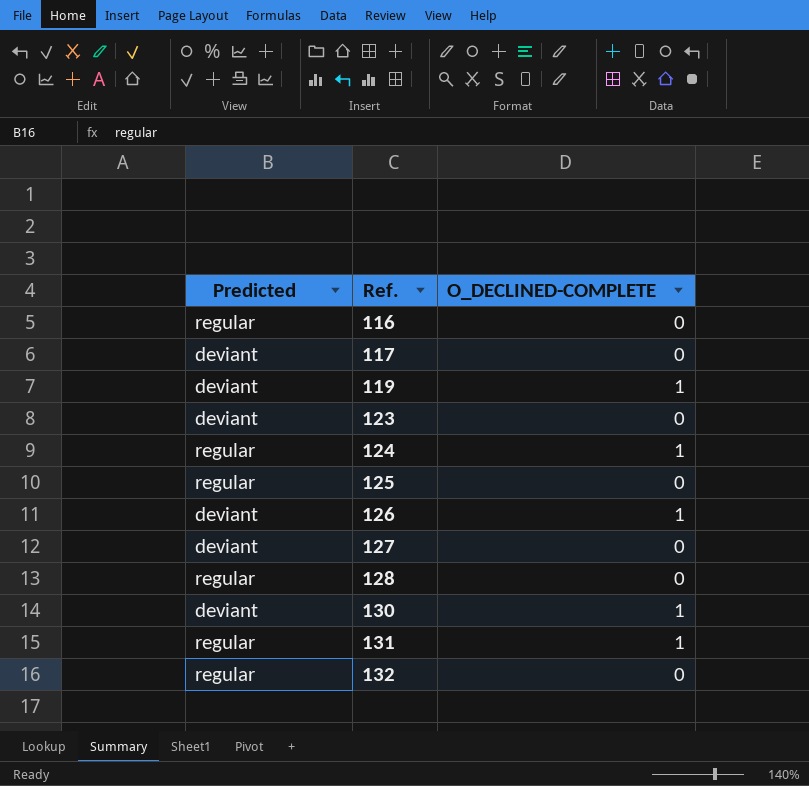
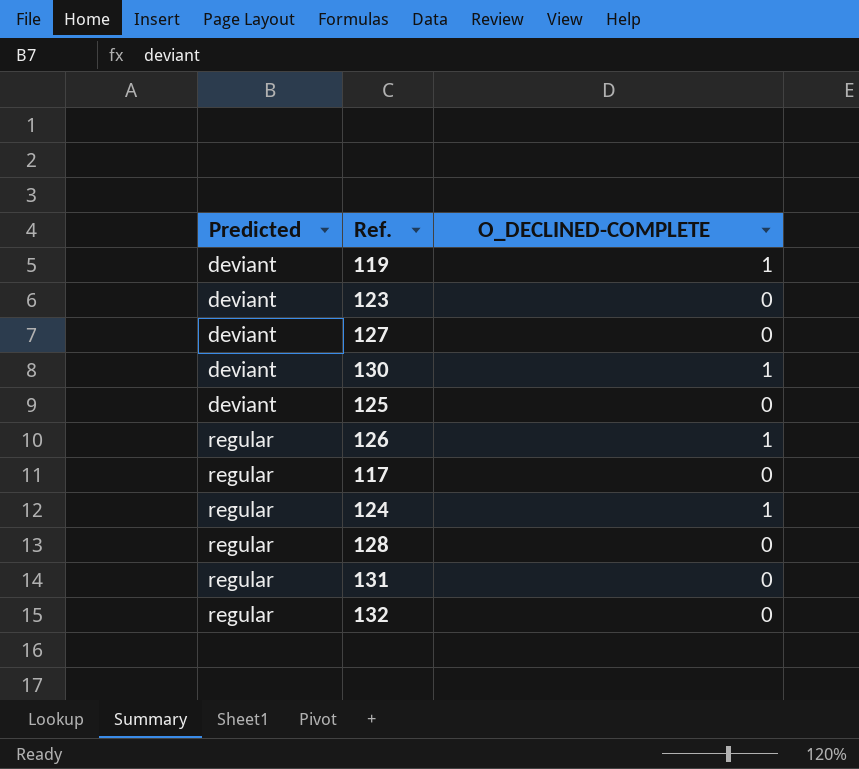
row order: Ref. ascending -> Predicted ascending
row 116: regular | 0 -> none
125 | Predicted: regular -> deviant
126 | Predicted: deviant -> regular
117 | Predicted: deviant -> regular
131 | O_DECLINED-COMPLETE: 1 -> 0

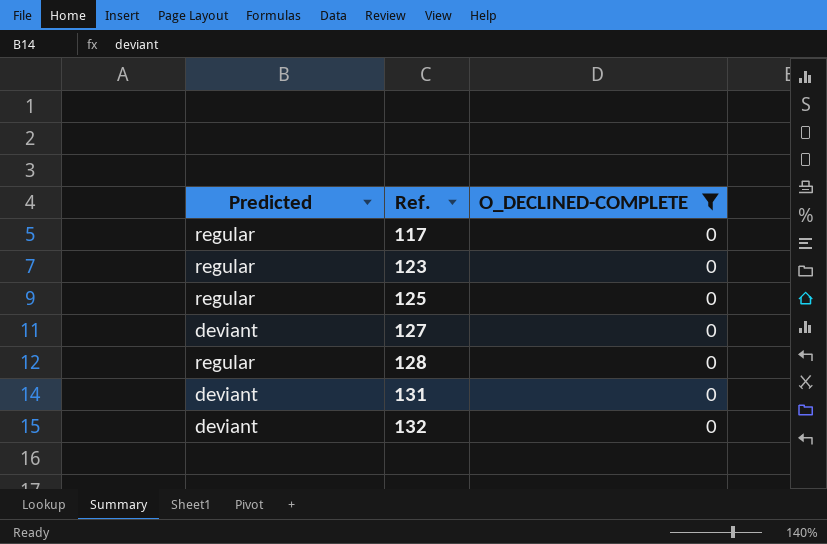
filter: none -> O_DECLINED-COMPLETE = 0
row order: Predicted ascending -> Ref. ascending
123 | Predicted: deviant -> regular
125 | Predicted: deviant -> regular
131 | Predicted: regular -> deviant
132 | Predicted: regular -> deviant

